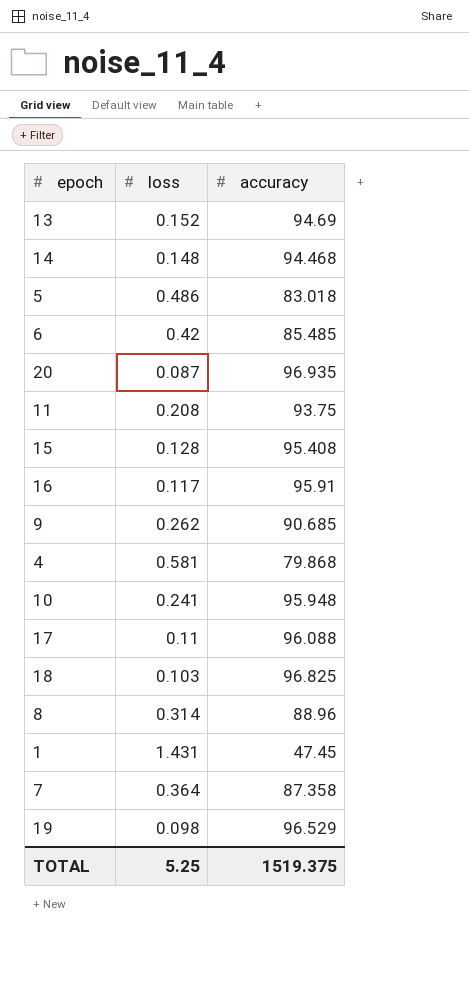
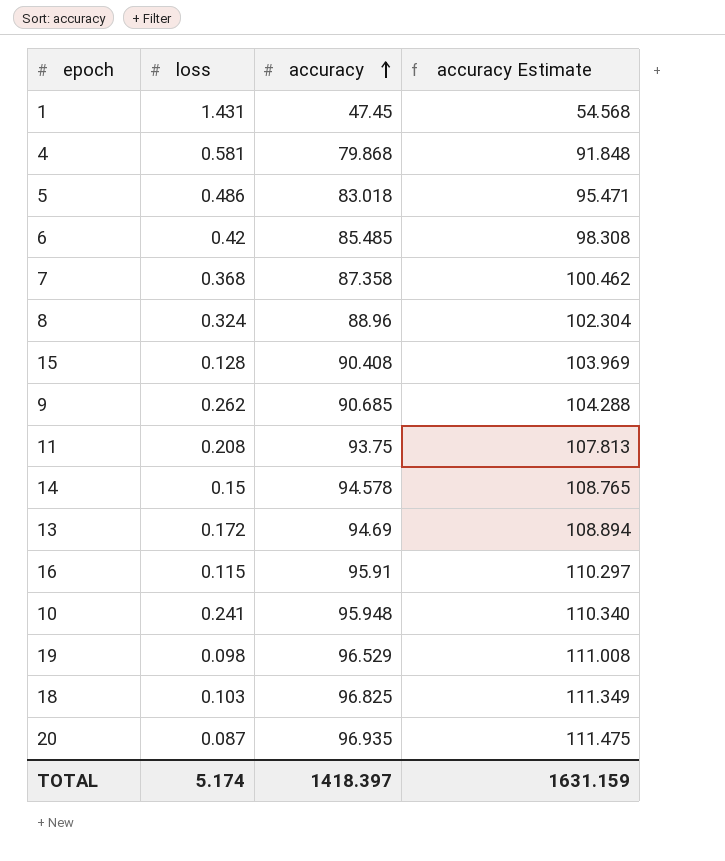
row order: none -> accuracy ascending
column accuracy Estimate | formula: none -> [accuracy] * 1.15
row 17: 0.11 | 96.088 -> none
7 | loss: 0.364 -> 0.368
8 | loss: 0.314 -> 0.324
15 | accuracy: 95.408 -> 90.408
14 | loss: 0.148 -> 0.15
14 | accuracy: 94.468 -> 94.578
13 | loss: 0.152 -> 0.172
16 | loss: 0.117 -> 0.115
TOTAL | loss: 5.25 -> 5.174
TOTAL | accuracy: 1519.375 -> 1418.397

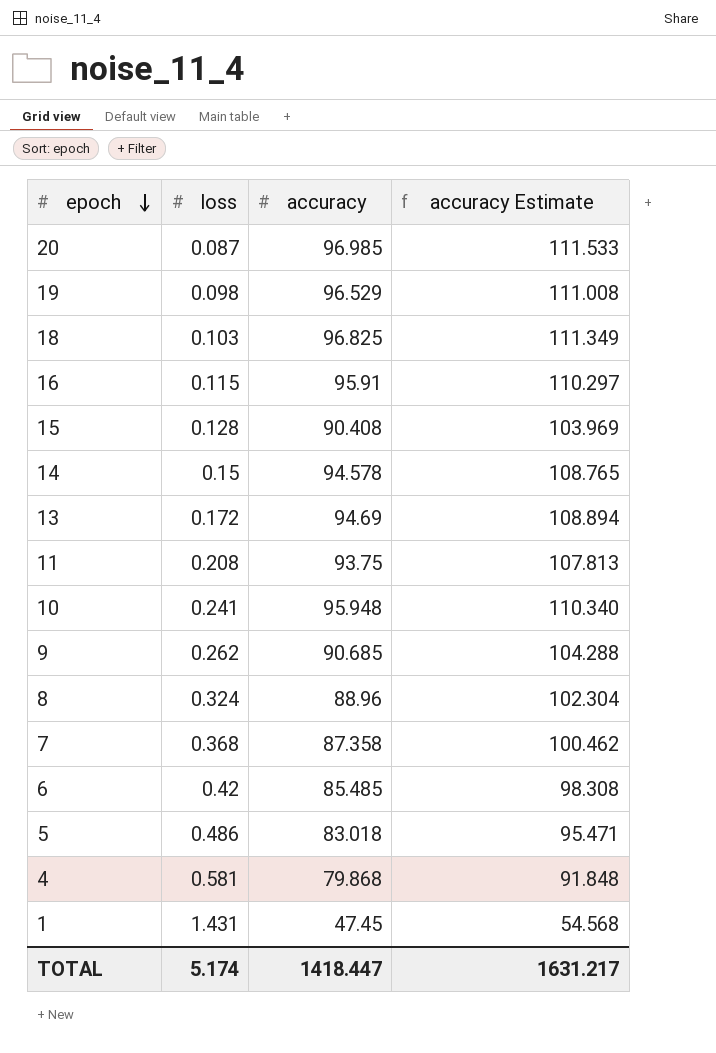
row order: accuracy ascending -> epoch descending
20 | accuracy: 96.935 -> 96.985
20 | accuracy Estimate: 111.475 -> 111.533
TOTAL | accuracy: 1418.397 -> 1418.447
TOTAL | accuracy Estimate: 1631.159 -> 1631.217

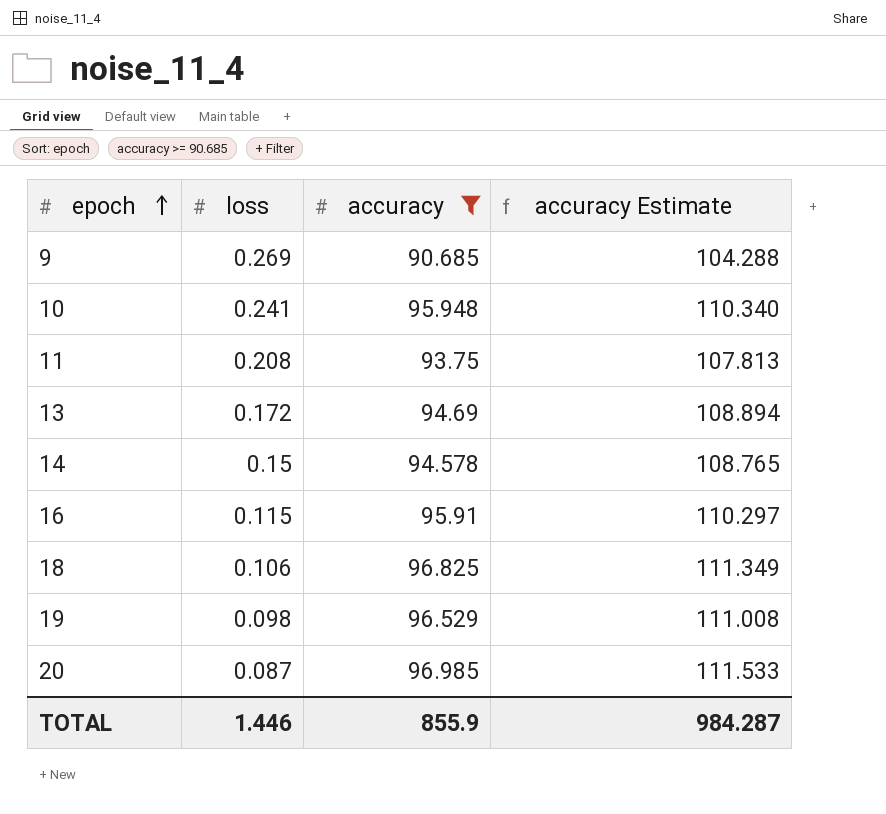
filter: none -> accuracy >= 90.685
row order: epoch descending -> epoch ascending
9 | loss: 0.262 -> 0.269
18 | loss: 0.103 -> 0.106
TOTAL | loss: 5.174 -> 1.446
TOTAL | accuracy: 1418.447 -> 855.9
TOTAL | accuracy Estimate: 1631.217 -> 984.287

